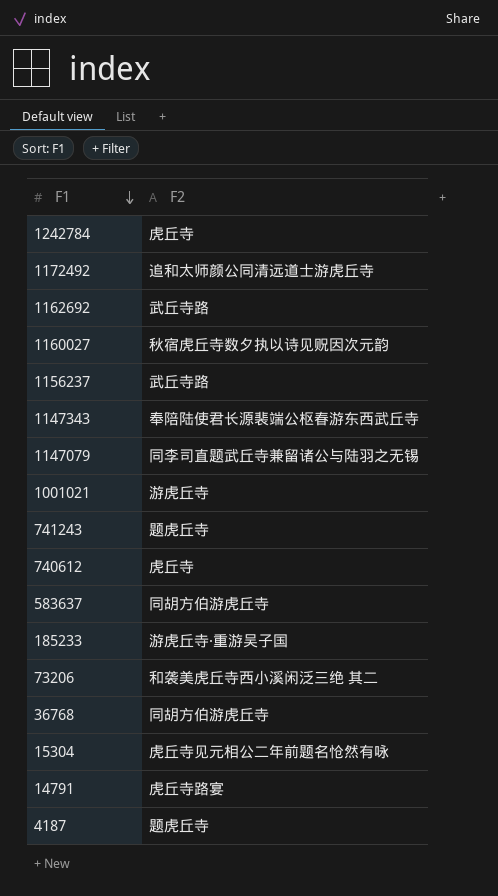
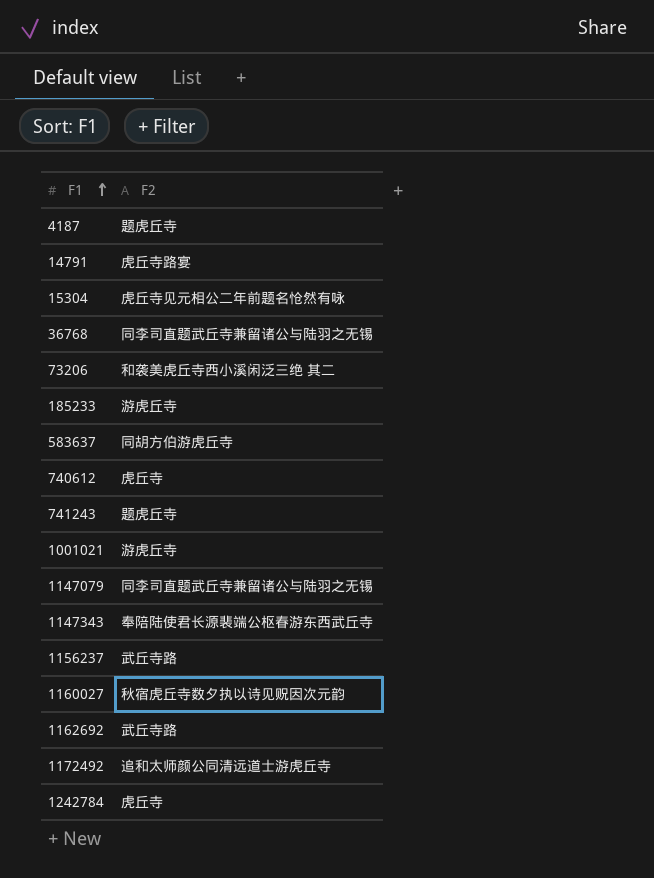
row order: F1 descending -> F1 ascending
36768 | F2: 同胡方伯游虎丘寺 -> 同李司直题武丘寺兼留诸公与陆羽之无锡
185233 | F2: 游虎丘寺·重游吴子国 -> 游虎丘寺

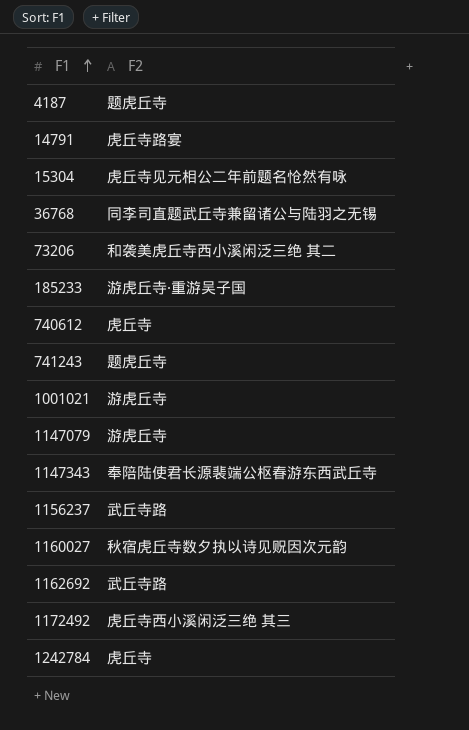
row 583637: 同胡方伯游虎丘寺 -> none
185233 | F2: 游虎丘寺 -> 游虎丘寺·重游吴子国
1147079 | F2: 同李司直题武丘寺兼留诸公与陆羽之无锡 -> 游虎丘寺
1172492 | F2: 追和太师颜公同清远道士游虎丘寺 -> 虎丘寺西小溪闲泛三绝 其三

